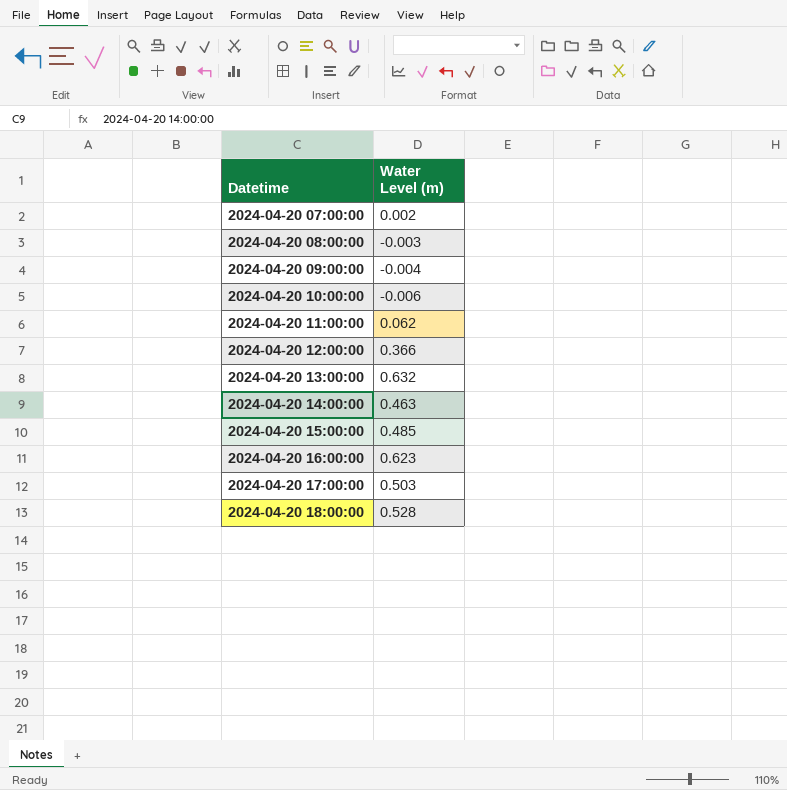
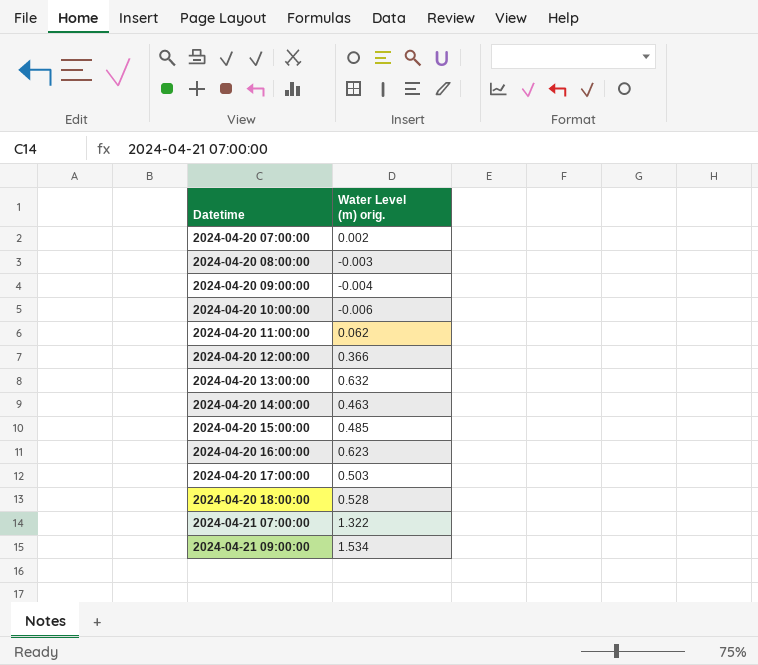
column name: Water Level (m) -> Water Level (m) orig.
row 2024-04-21 07:00:00: none -> 1.322
row 2024-04-21 09:00:00: none -> 1.534

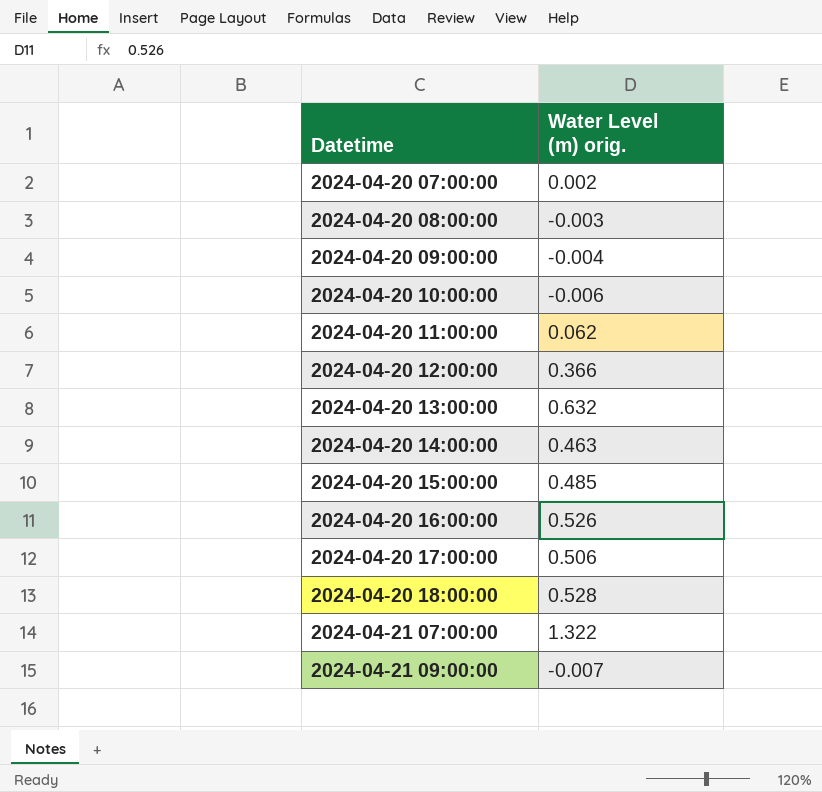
2024-04-20 16:00:00 | Water Level (m) orig.: 0.623 -> 0.526
2024-04-20 17:00:00 | Water Level (m) orig.: 0.503 -> 0.506
2024-04-21 09:00:00 | Water Level (m) orig.: 1.534 -> -0.007

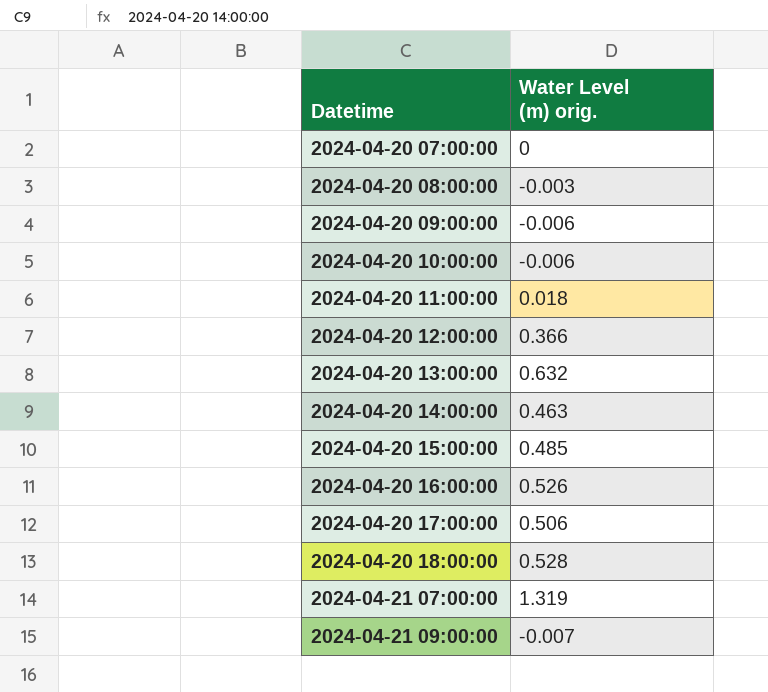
2024-04-20 07:00:00 | Water Level (m) orig.: 0.002 -> 0
2024-04-20 09:00:00 | Water Level (m) orig.: -0.004 -> -0.006
2024-04-20 11:00:00 | Water Level (m) orig.: 0.062 -> 0.018
2024-04-21 07:00:00 | Water Level (m) orig.: 1.322 -> 1.319

